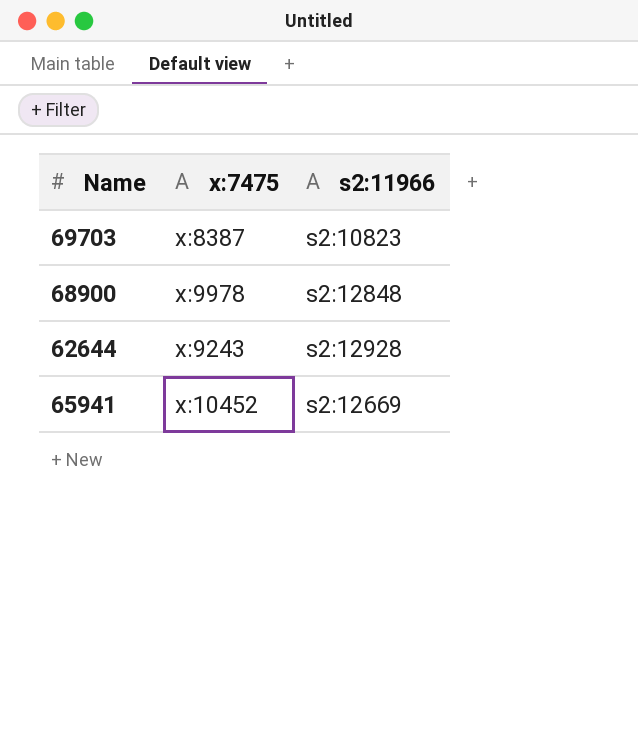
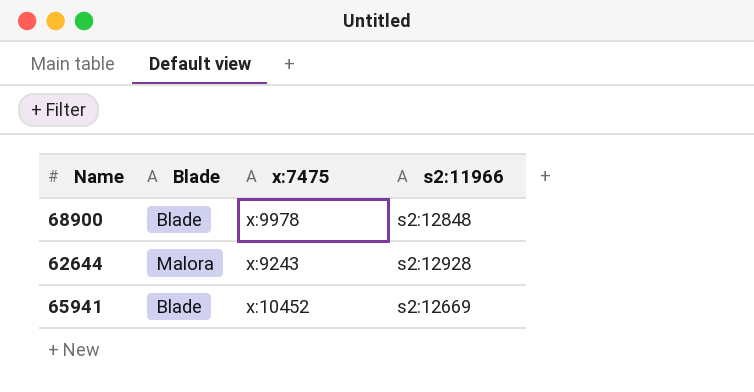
column Blade | position: none -> 2
row 69703: x:8387 | s2:10823 -> none

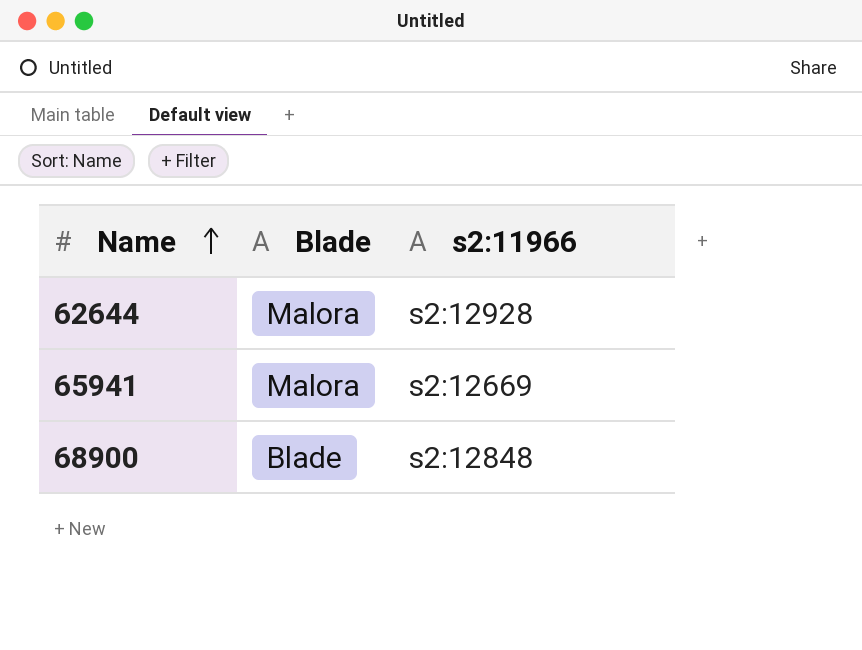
row order: none -> Name ascending
column x:7475 | position: 3 -> none
65941 | Blade: Blade -> Malora

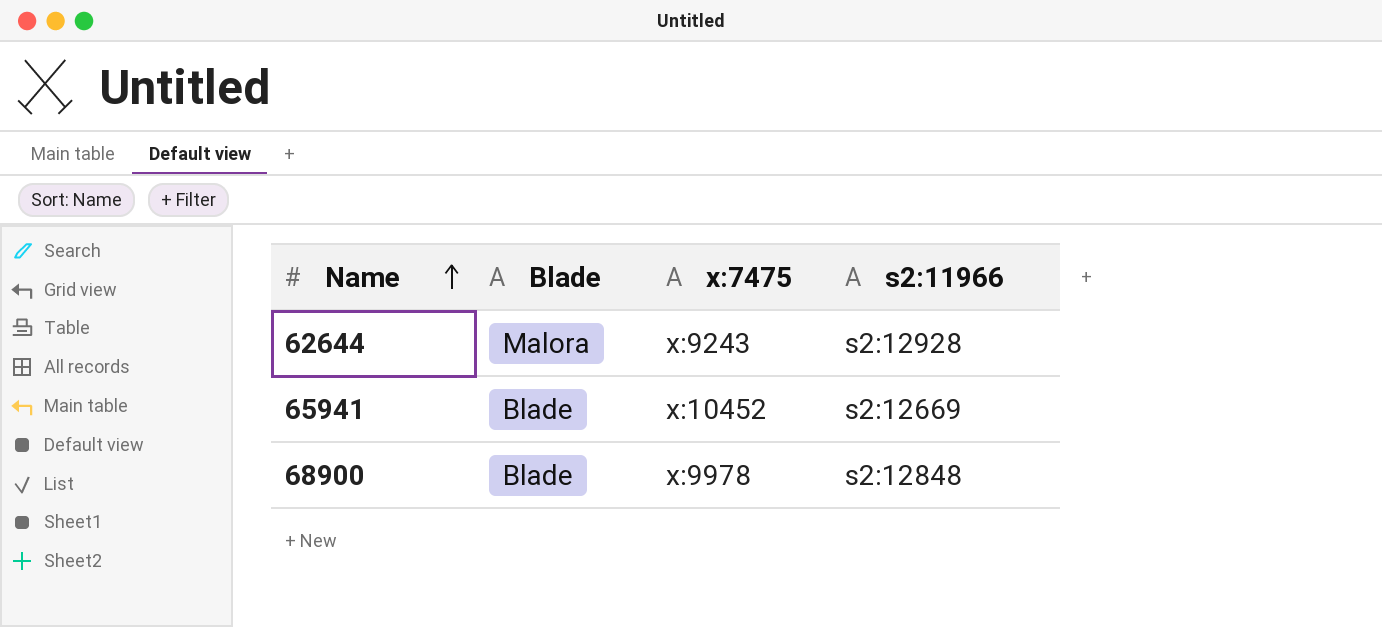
column x:7475 | position: none -> 3
65941 | Blade: Malora -> Blade

